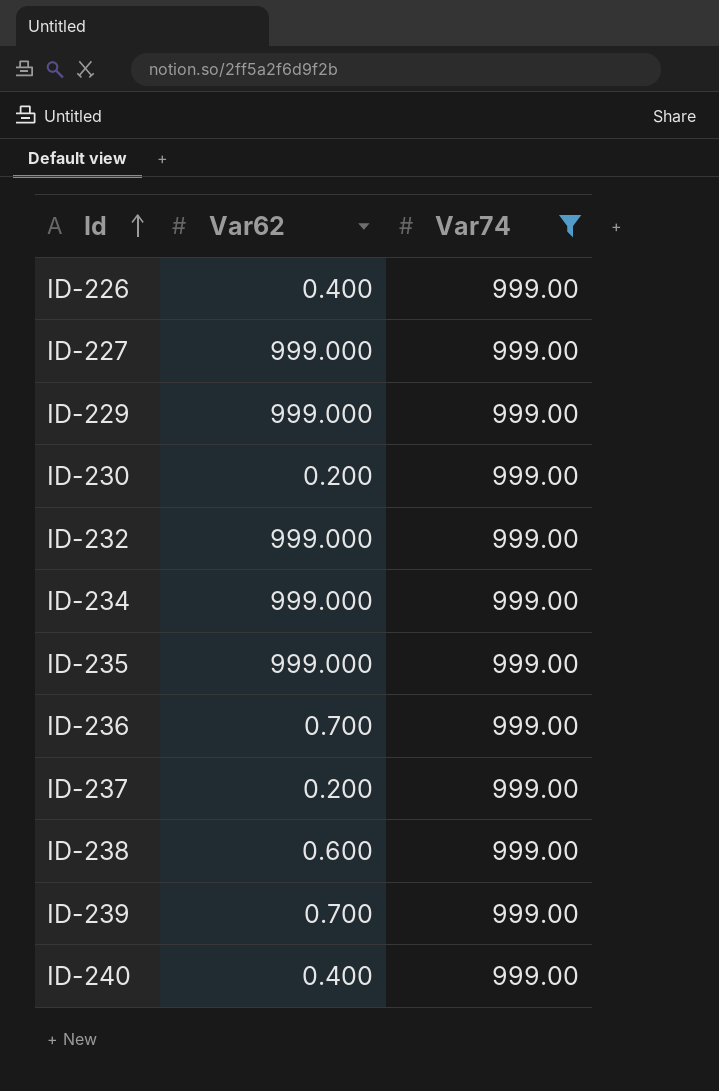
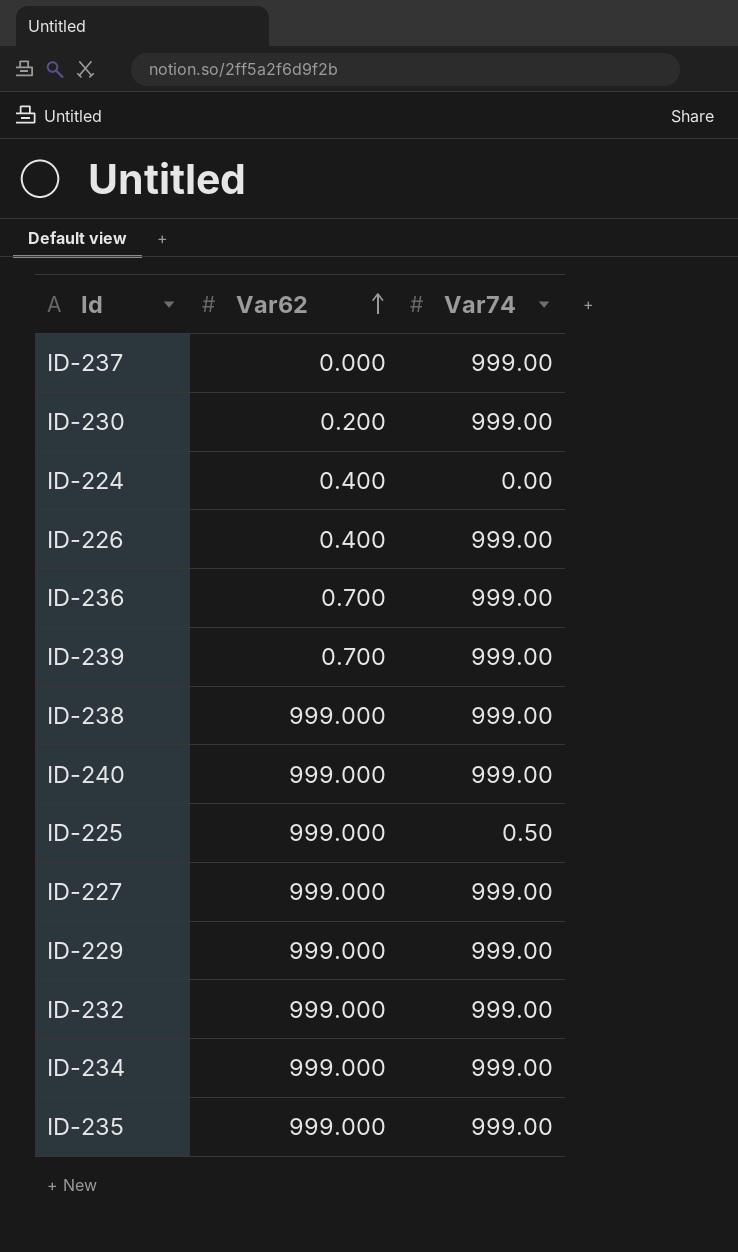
filter: Var74 = 999.00 -> none
row order: Id ascending -> Var62 ascending
ID-237 | Var62: 0.200 -> 0.000
ID-238 | Var62: 0.600 -> 999.000
ID-240 | Var62: 0.400 -> 999.000

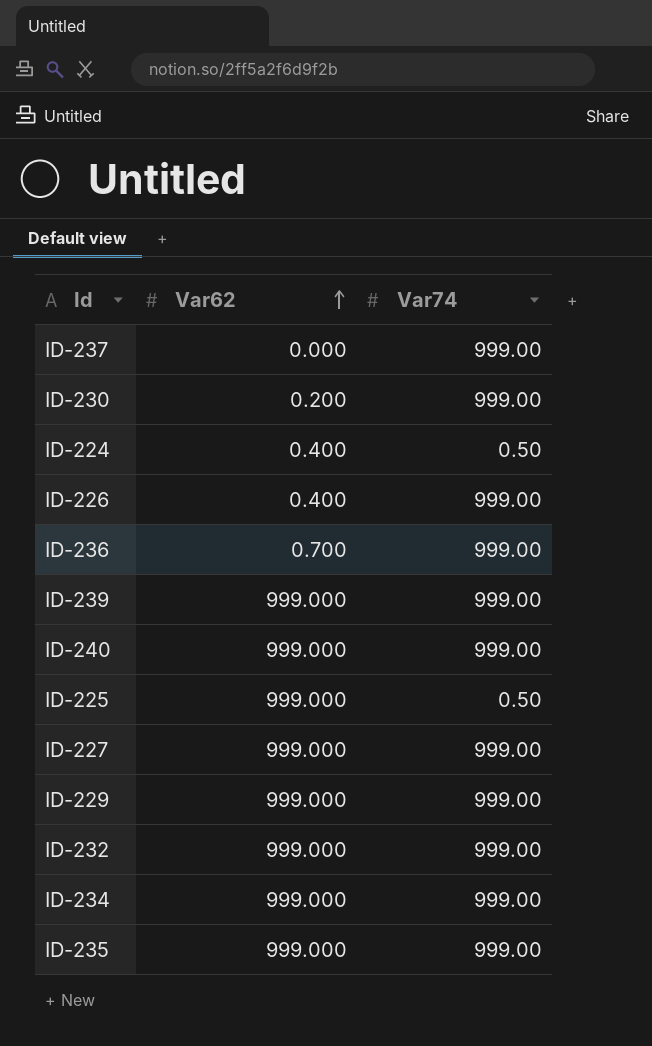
row ID-238: 999.000 | 999.00 -> none
ID-224 | Var74: 0.00 -> 0.50
ID-239 | Var62: 0.700 -> 999.000

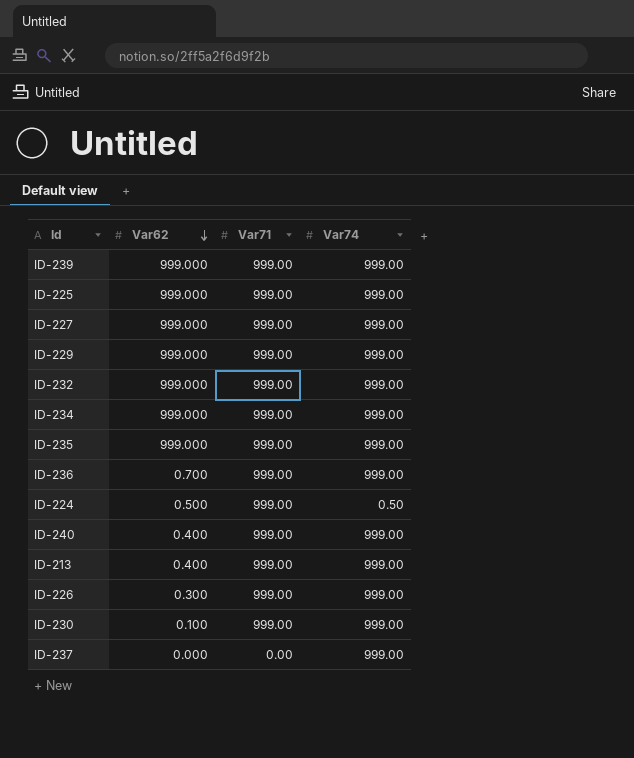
row order: Var62 ascending -> Var62 descending
column Var71 | position: none -> 3
ID-225 | Var74: 0.50 -> 999.00
ID-224 | Var62: 0.400 -> 0.500
ID-240 | Var62: 999.000 -> 0.400
row ID-213: none -> 0.400 | 999.00 | 999.00
ID-226 | Var62: 0.400 -> 0.300
ID-230 | Var62: 0.200 -> 0.100

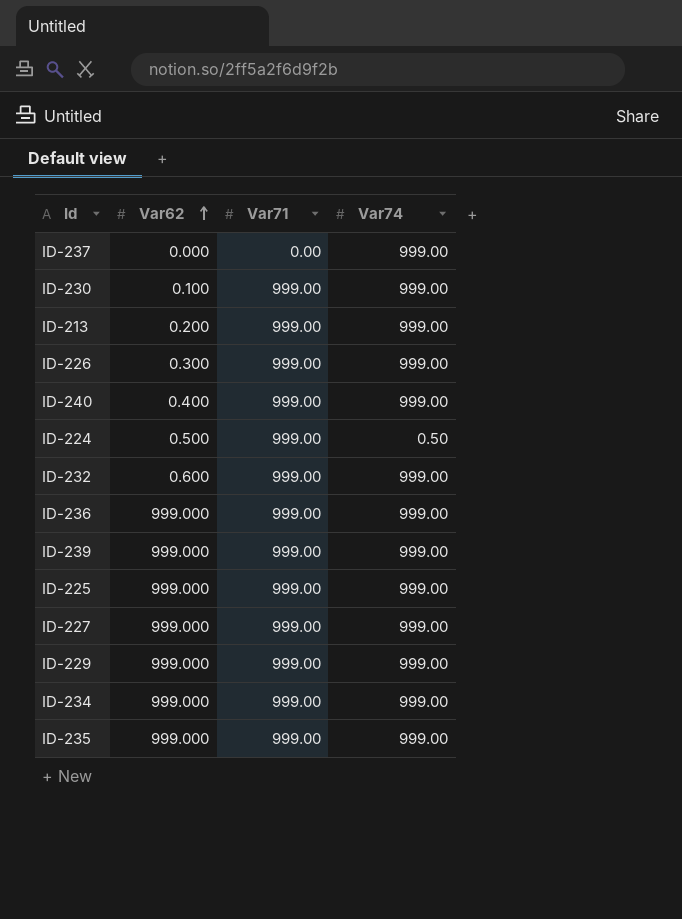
row order: Var62 descending -> Var62 ascending
ID-213 | Var62: 0.400 -> 0.200
ID-232 | Var62: 999.000 -> 0.600
ID-236 | Var62: 0.700 -> 999.000

